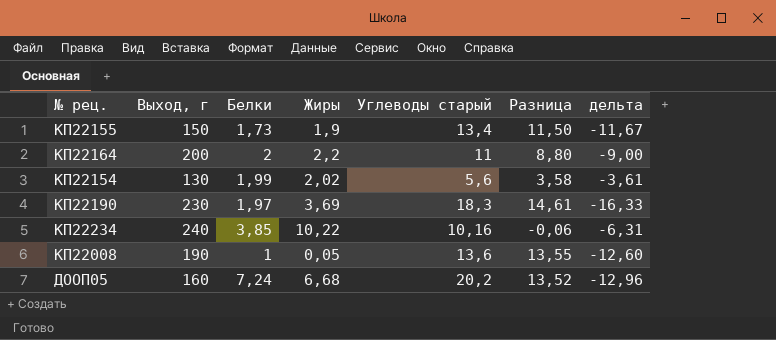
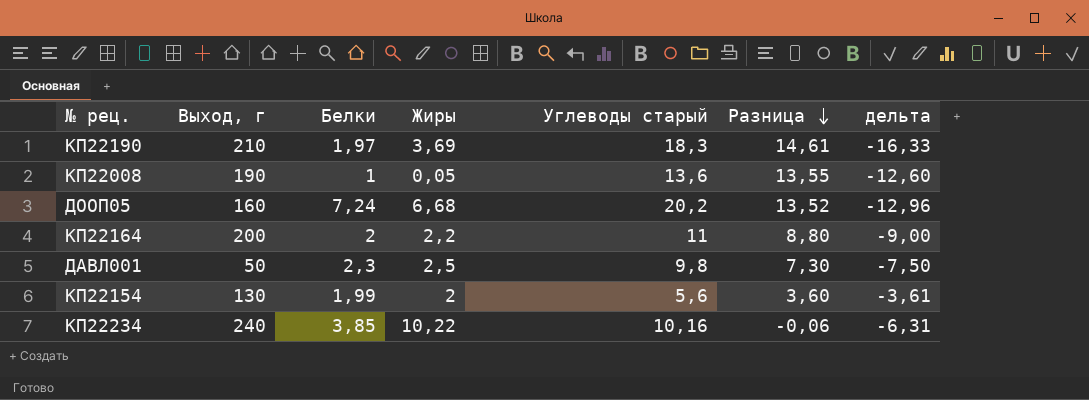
row order: none -> Разница descending
row КП22155: 150 | 1,73 | 1,9 | 13,4 | 11,50 | -11,67 -> none
КП22190 | Выход, г: 230 -> 210
row ДАВЛ001: none -> 50 | 2,3 | 2,5 | 9,8 | 7,30 | -7,50
КП22154 | Жиры: 2,02 -> 2
КП22154 | Разница: 3,58 -> 3,60

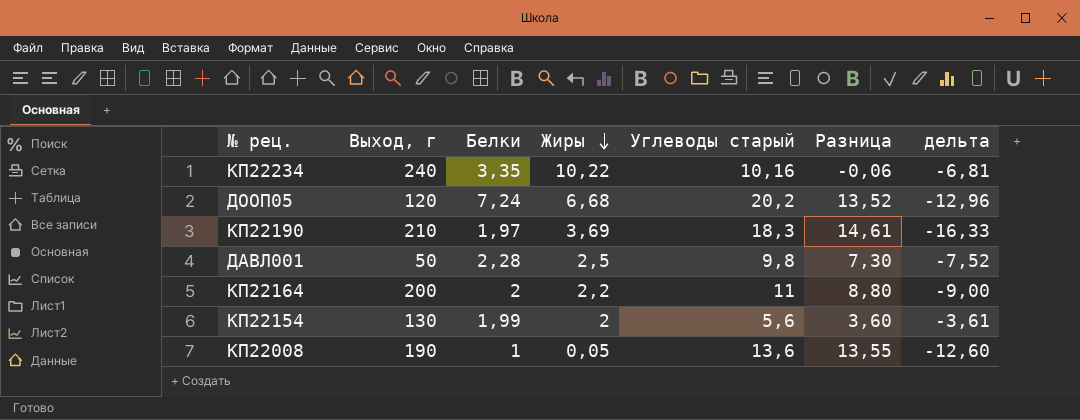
row order: Разница descending -> Жиры descending
КП22234 | Белки: 3,85 -> 3,35
КП22234 | дельта: -6,31 -> -6,81
ДООП05 | Выход, г: 160 -> 120
ДАВЛ001 | Белки: 2,3 -> 2,28
ДАВЛ001 | дельта: -7,50 -> -7,52

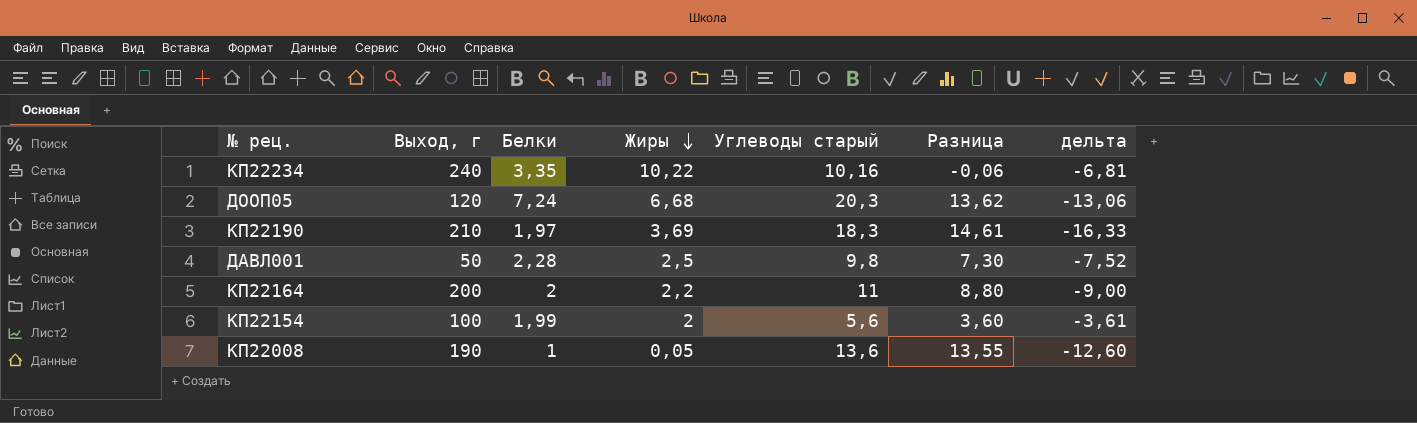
ДООП05 | Углеводы старый: 20,2 -> 20,3
ДООП05 | Разница: 13,52 -> 13,62
ДООП05 | дельта: -12,96 -> -13,06
КП22154 | Выход, г: 130 -> 100

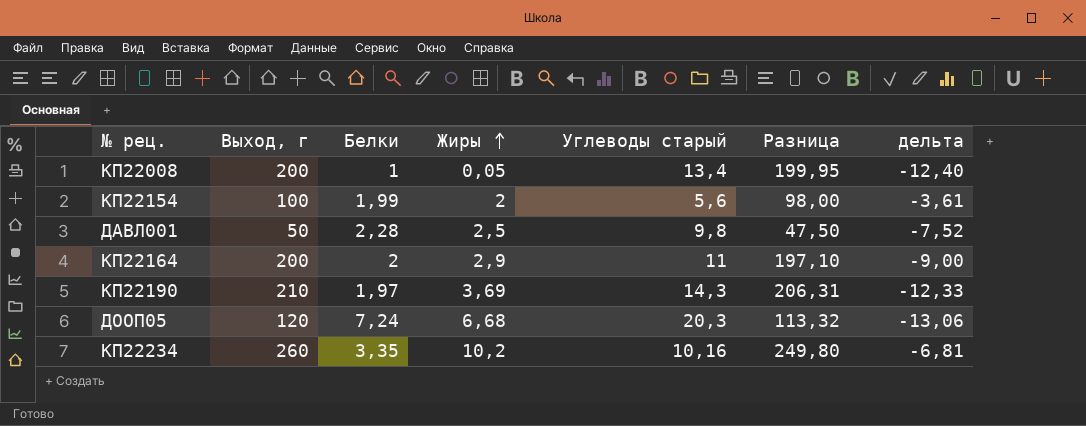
row order: Жиры descending -> Жиры ascending
column Разница | formula: [Углеводы старый] - [Жиры] -> [Выход, г] - [Жиры]
КП22008 | Выход, г: 190 -> 200
КП22008 | Углеводы старый: 13,6 -> 13,4
КП22008 | дельта: -12,60 -> -12,40
КП22164 | Жиры: 2,2 -> 2,9
КП22190 | Углеводы старый: 18,3 -> 14,3
КП22190 | дельта: -16,33 -> -12,33
КП22234 | Выход, г: 240 -> 260
КП22234 | Жиры: 10,22 -> 10,2

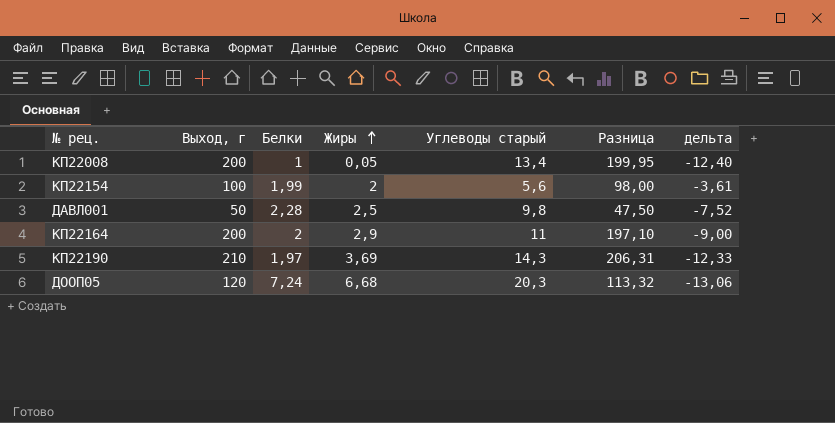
row КП22234: 260 | 3,35 | 10,2 | 10,16 | 249,80 | -6,81 -> none

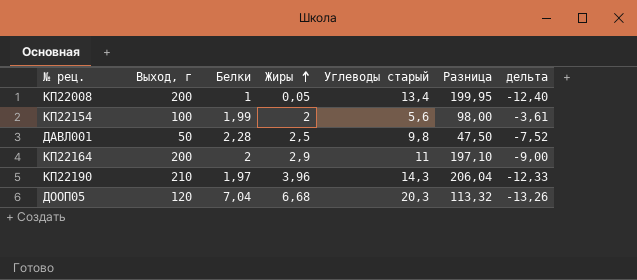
КП22190 | Жиры: 3,69 -> 3,96
КП22190 | Разница: 206,31 -> 206,04
ДООП05 | Белки: 7,24 -> 7,04
ДООП05 | дельта: -13,06 -> -13,26

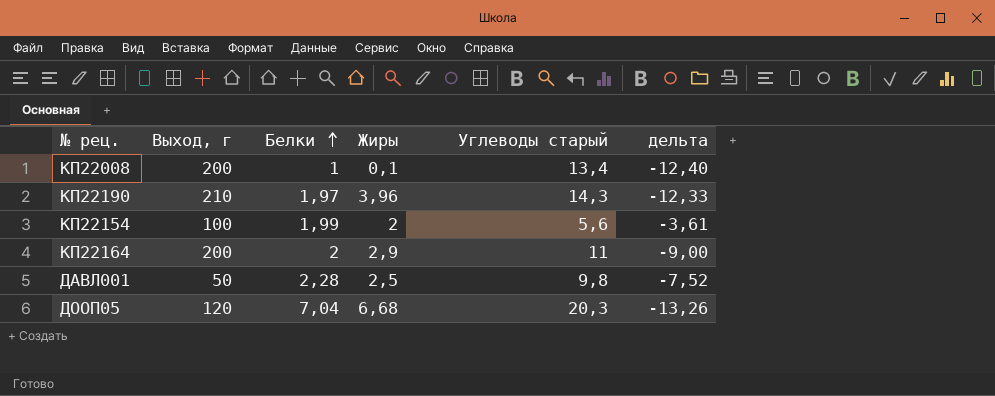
row order: Жиры ascending -> Белки ascending
column Разница | formula: [Выход, г] - [Жиры] -> none
КП22008 | Жиры: 0,05 -> 0,1

